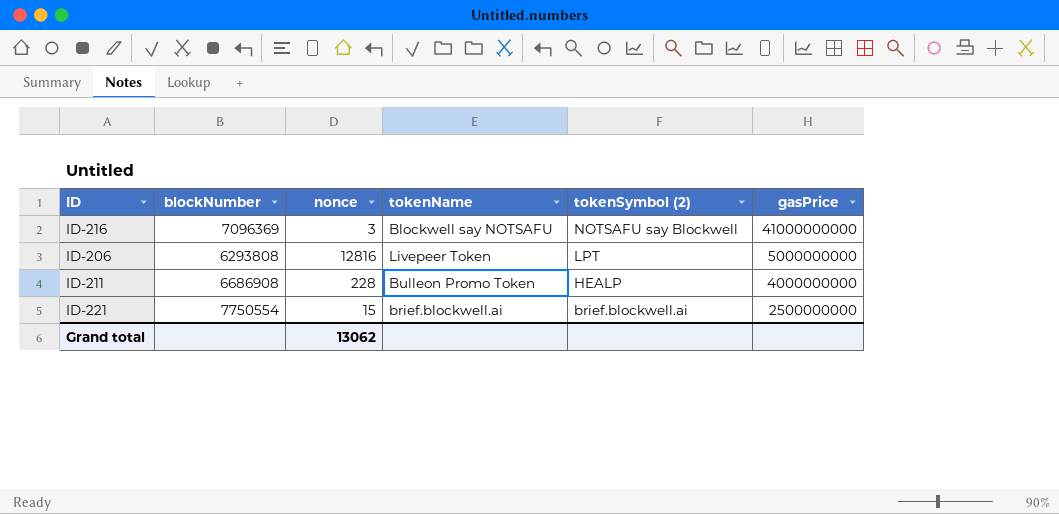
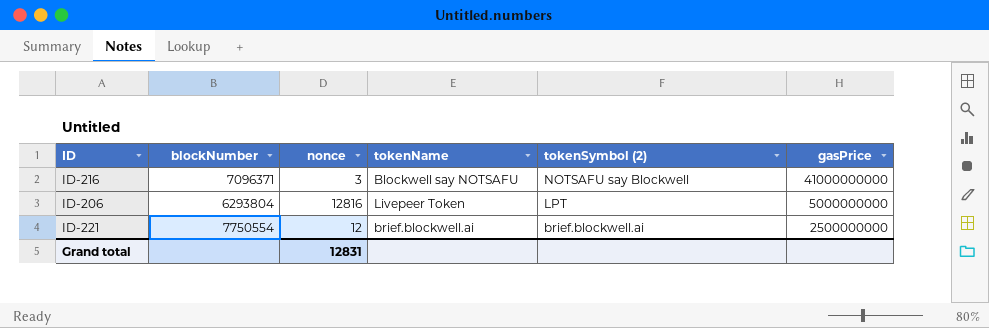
row ID-211: 6686908 | 228 | Bulleon Promo Token | HEALP | 4000000000 -> none
ID-216 | blockNumber: 7096369 -> 7096371
ID-206 | blockNumber: 6293808 -> 6293804
ID-221 | nonce: 15 -> 12
Grand total | nonce: 13062 -> 12831

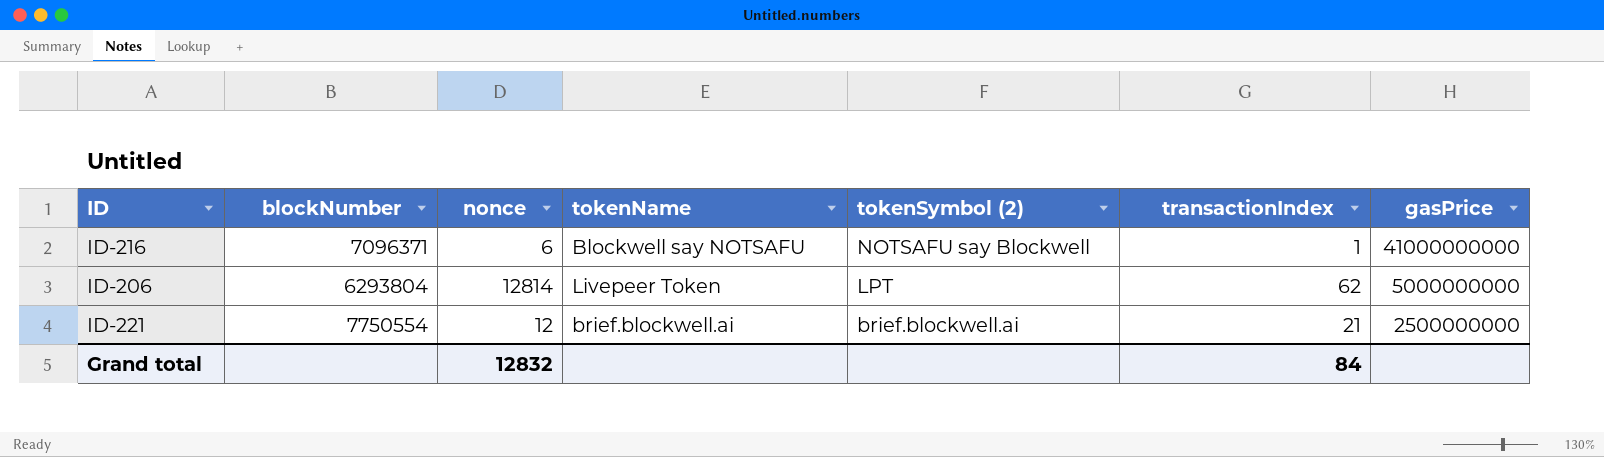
column transactionIndex | position: none -> 6
ID-216 | nonce: 3 -> 6
ID-206 | nonce: 12816 -> 12814
Grand total | nonce: 12831 -> 12832

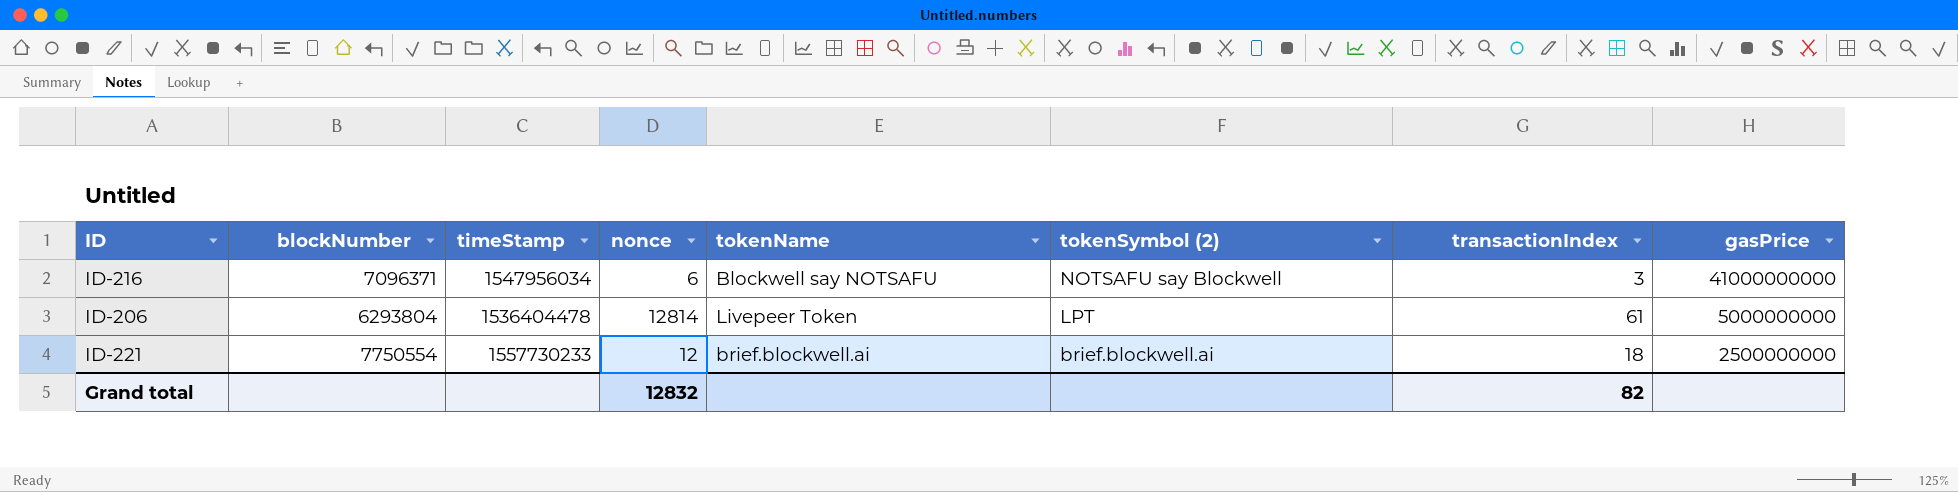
column timeStamp | position: none -> 3
ID-216 | transactionIndex: 1 -> 3
ID-206 | transactionIndex: 62 -> 61
ID-221 | transactionIndex: 21 -> 18
Grand total | transactionIndex: 84 -> 82

